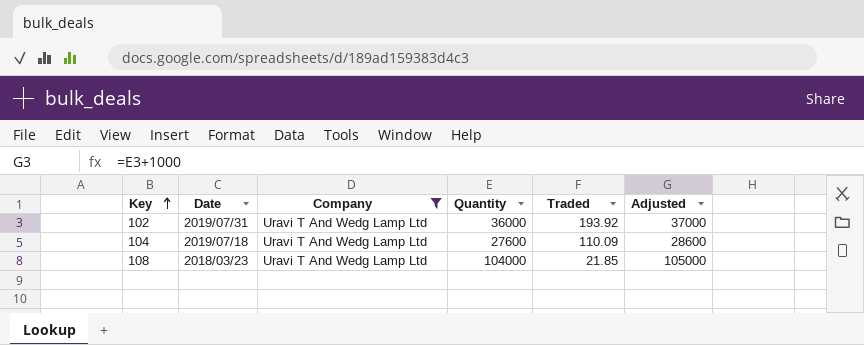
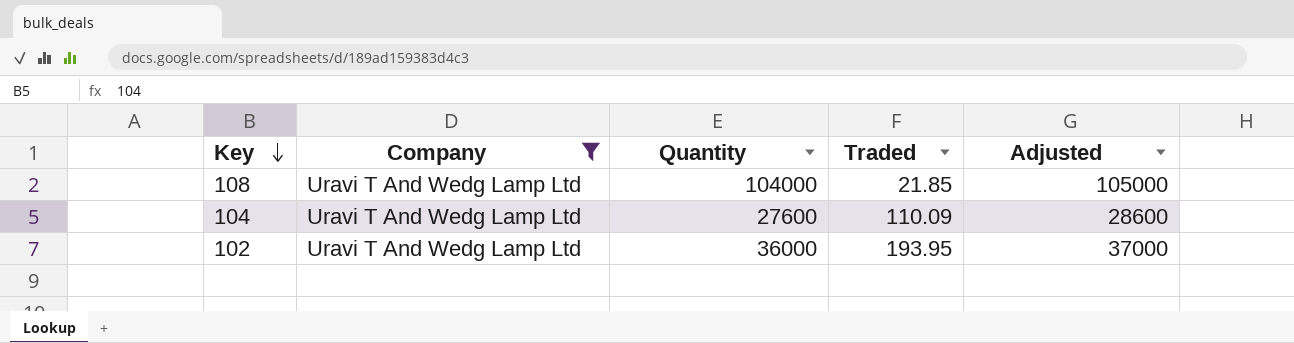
row order: Key ascending -> Key descending
column Date | position: 2 -> none
102 | Traded: 193.92 -> 193.95

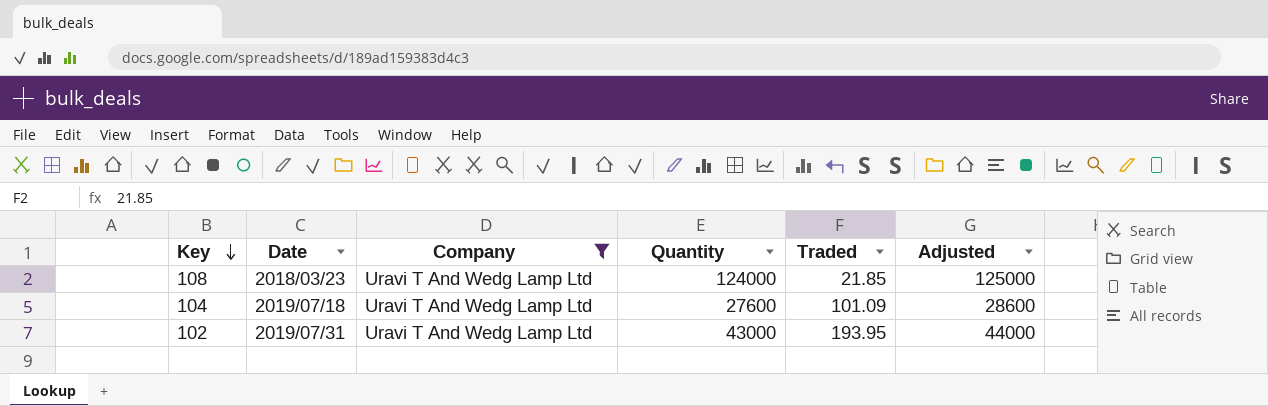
column Date | position: none -> 2
108 | Quantity: 104000 -> 124000
108 | Adjusted: 105000 -> 125000
104 | Traded: 110.09 -> 101.09
102 | Quantity: 36000 -> 43000
102 | Adjusted: 37000 -> 44000

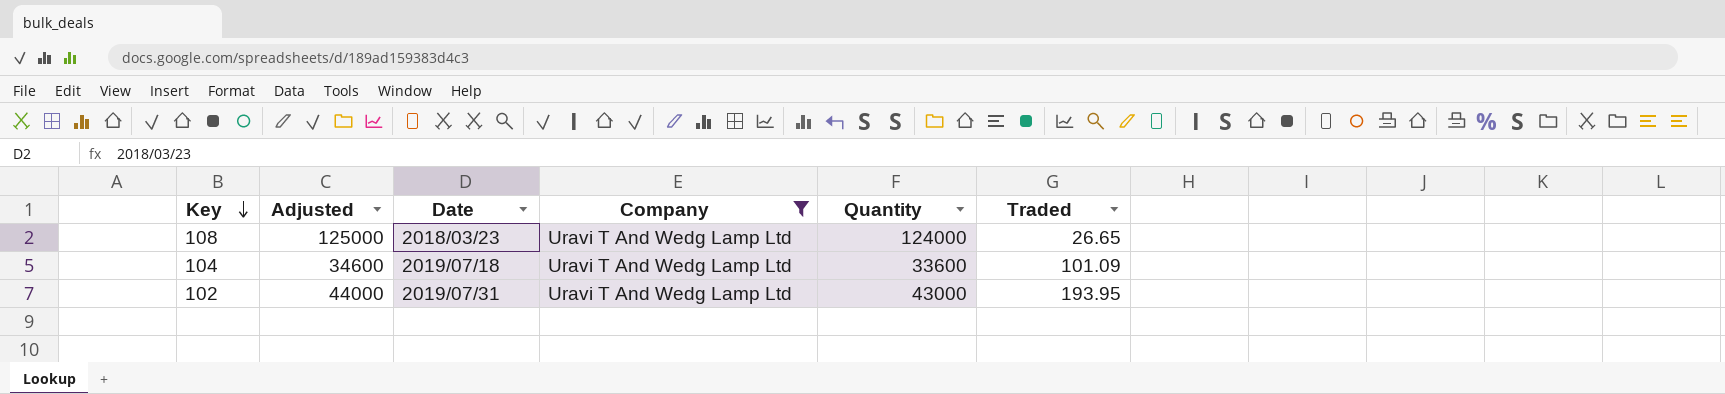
column Adjusted | position: 6 -> 2
108 | Traded: 21.85 -> 26.65
104 | Adjusted: 28600 -> 34600
104 | Quantity: 27600 -> 33600

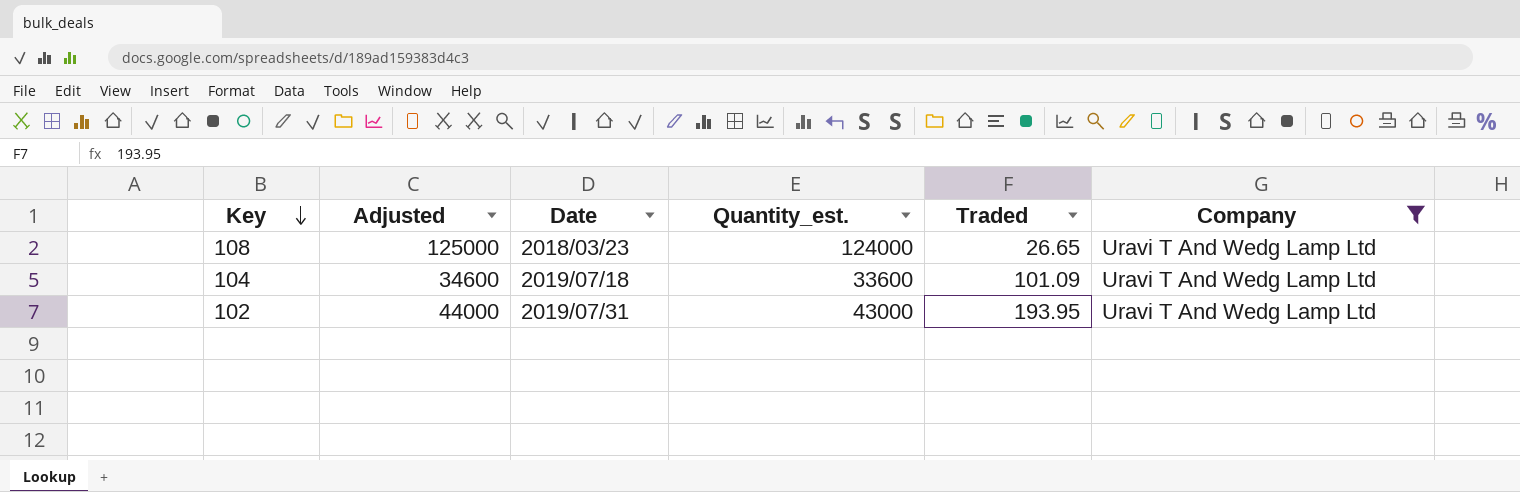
column name: Quantity -> Quantity_est.
column Company | position: 4 -> 6

